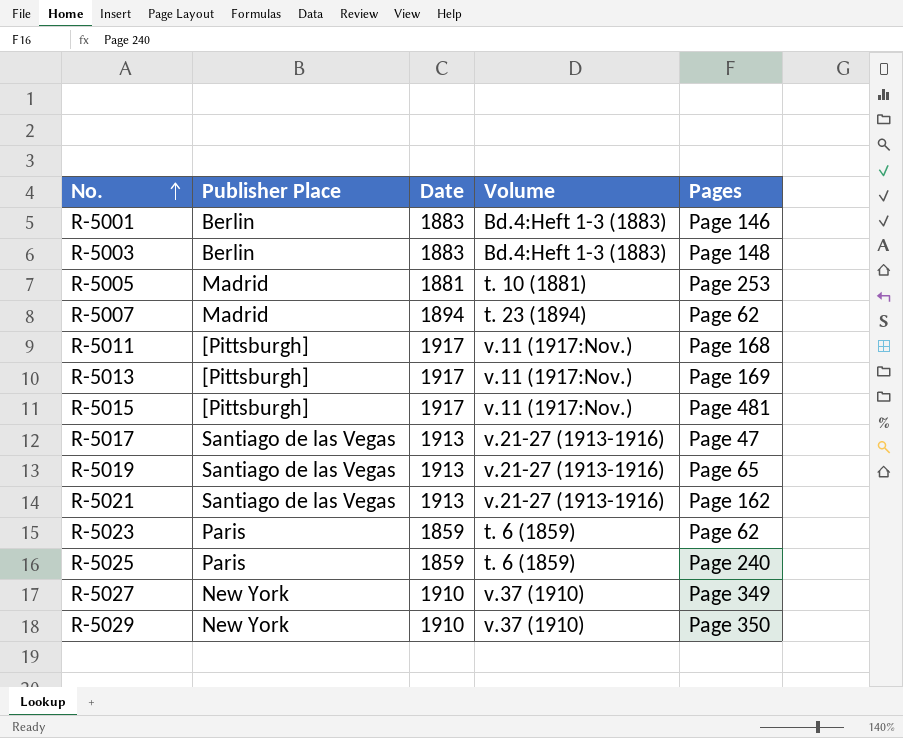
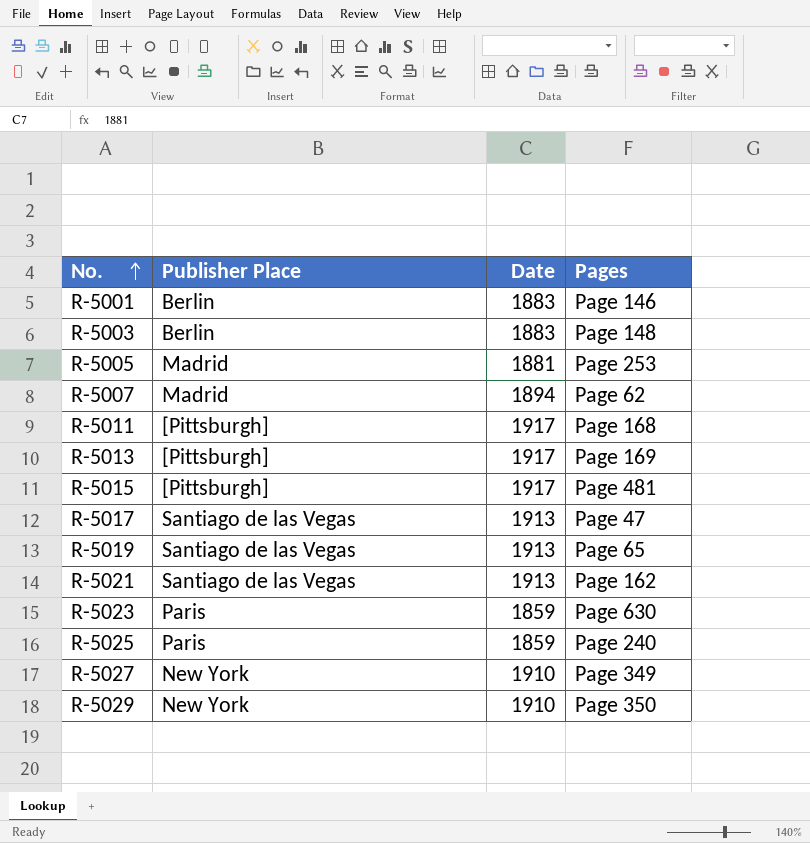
column Volume | position: 4 -> none
R-5023 | Pages: Page 62 -> Page 630

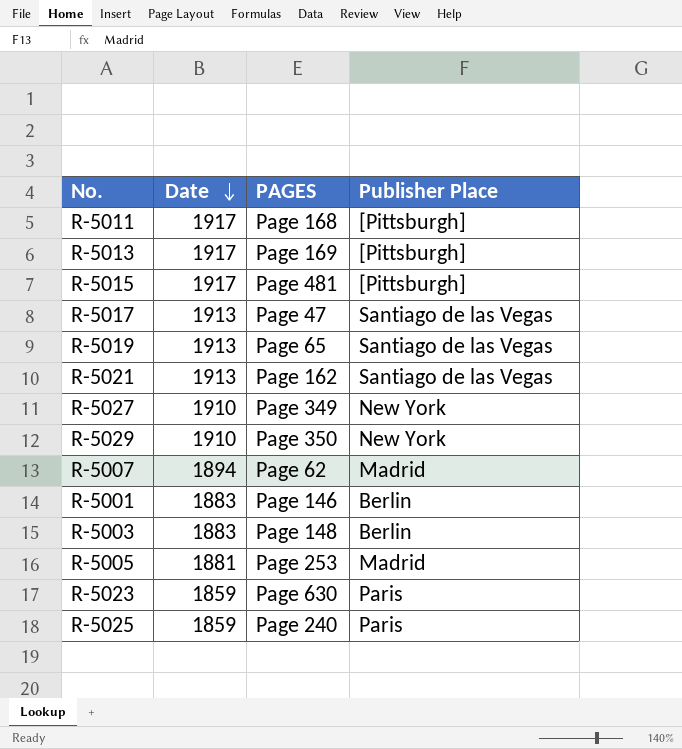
row order: No. ascending -> Date descending
column name: Pages -> PAGES
column Publisher Place | position: 2 -> 4

